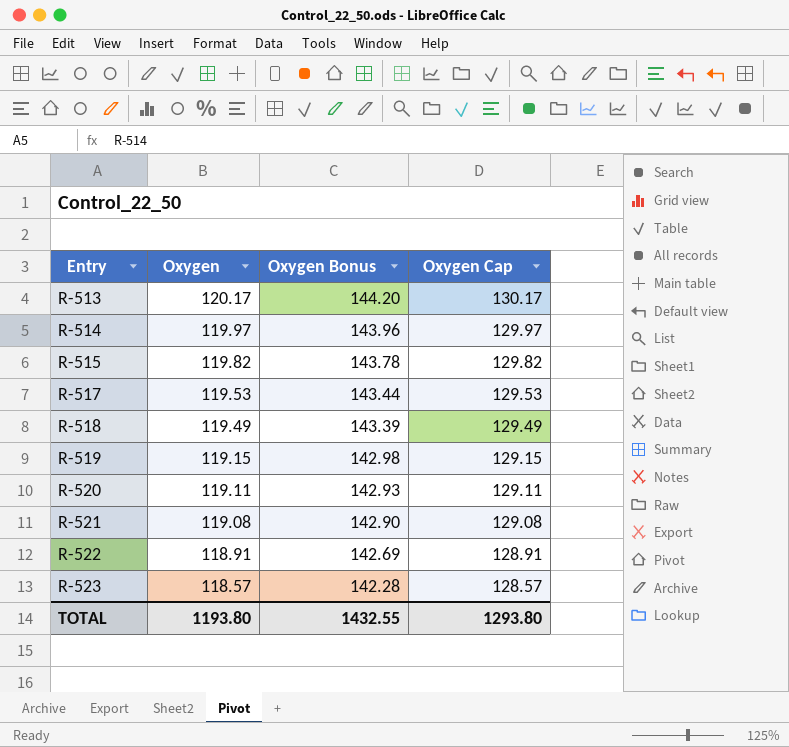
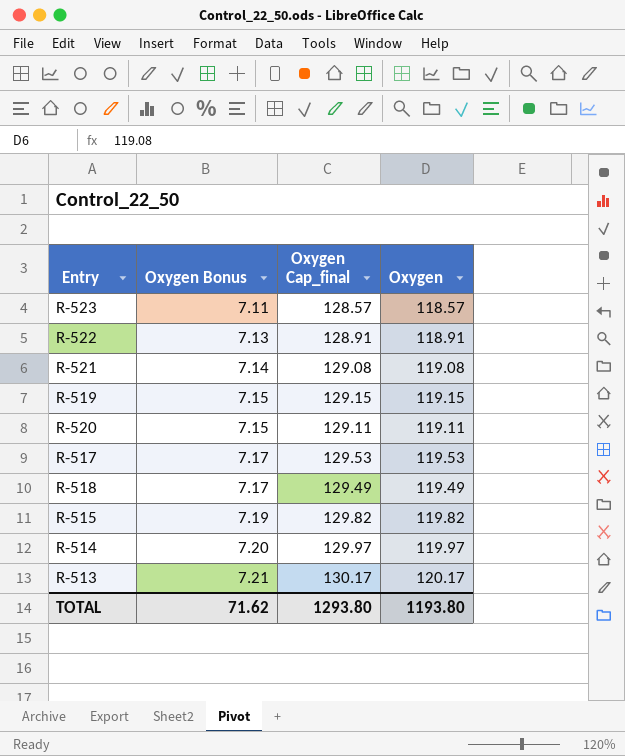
row order: Entry ascending -> Oxygen Bonus ascending
column Oxygen Bonus | formula: [Oxygen] * 1.2 -> [Oxygen] * 0.06
column name: Oxygen Cap -> Oxygen Cap_final
column Oxygen | position: 2 -> 4
TOTAL | Oxygen Bonus: 1432.55 -> 71.62

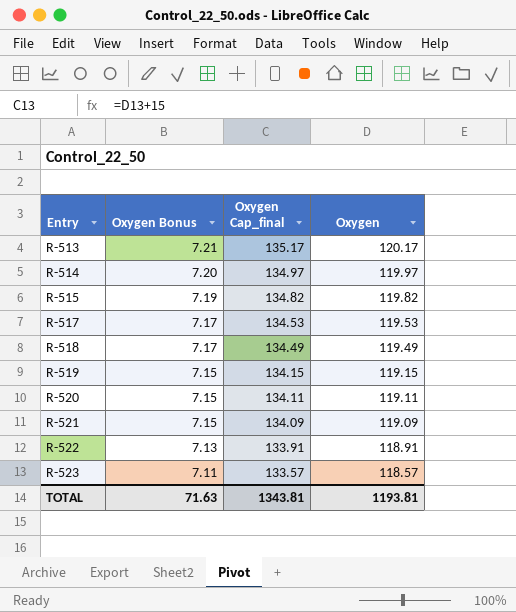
row order: Oxygen Bonus ascending -> Entry ascending
column Oxygen Cap_final | formula: [Oxygen] + 10 -> [Oxygen] + 15
R-521 | Oxygen Bonus: 7.14 -> 7.15
R-521 | Oxygen: 119.08 -> 119.09
TOTAL | Oxygen Bonus: 71.62 -> 71.63
TOTAL | Oxygen Cap_final: 1293.80 -> 1343.81
TOTAL | Oxygen: 1193.80 -> 1193.81

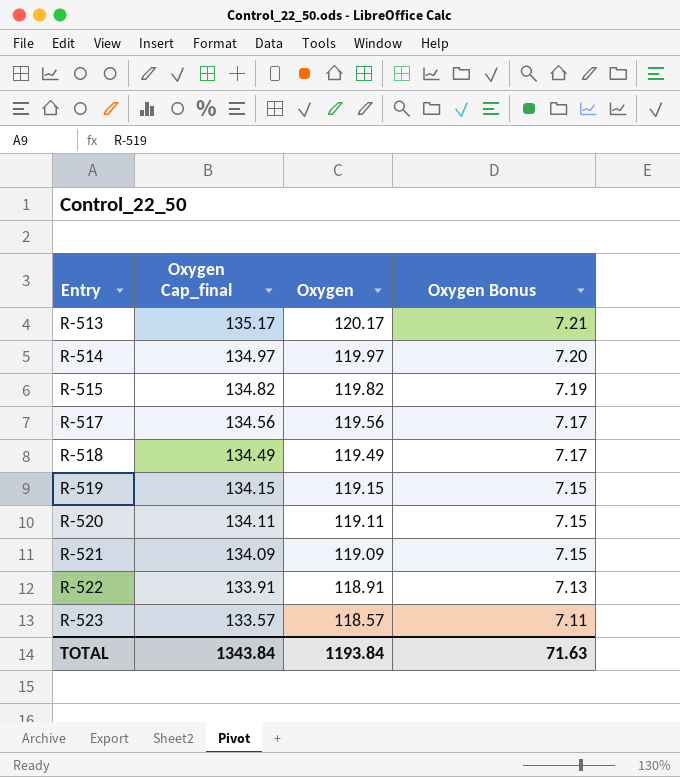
column Oxygen Bonus | position: 2 -> 4
R-517 | Oxygen Cap_final: 134.53 -> 134.56
R-517 | Oxygen: 119.53 -> 119.56
TOTAL | Oxygen Cap_final: 1343.81 -> 1343.84
TOTAL | Oxygen: 1193.81 -> 1193.84

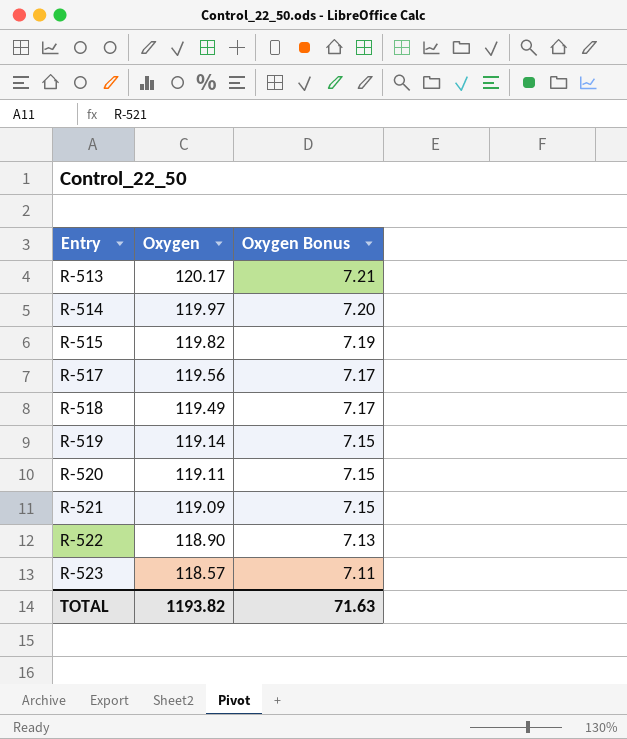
column Oxygen Cap_final | formula: [Oxygen] + 15 -> none
R-519 | Oxygen: 119.15 -> 119.14
R-522 | Oxygen: 118.91 -> 118.90
TOTAL | Oxygen: 1193.84 -> 1193.82

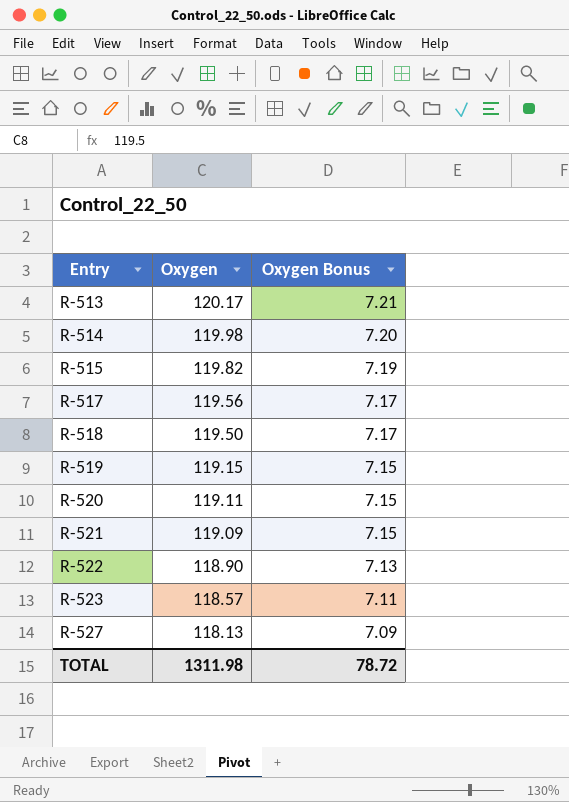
R-514 | Oxygen: 119.97 -> 119.98
R-518 | Oxygen: 119.49 -> 119.50
R-519 | Oxygen: 119.14 -> 119.15
row R-527: none -> 118.13 | 7.09
TOTAL | Oxygen: 1193.82 -> 1311.98
TOTAL | Oxygen Bonus: 71.63 -> 78.72

